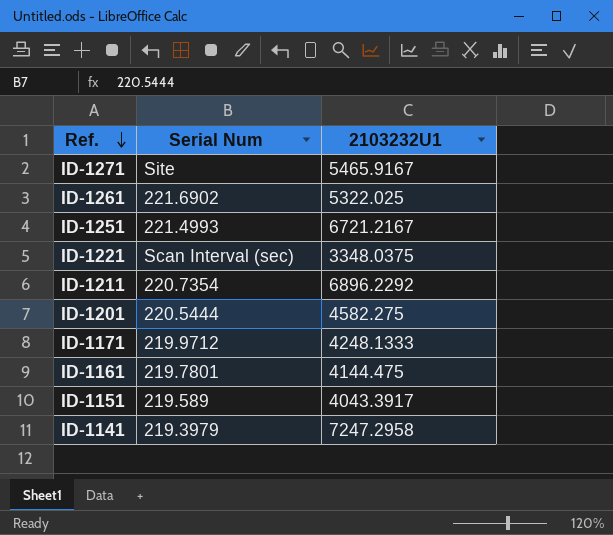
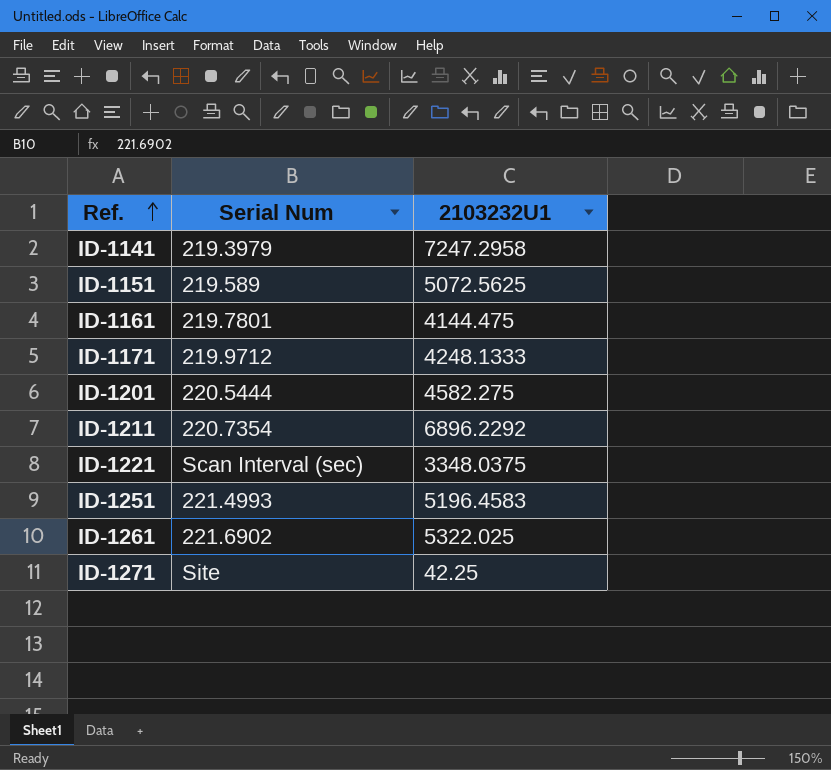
row order: Ref. descending -> Ref. ascending
ID-1151 | 2103232U1: 4043.3917 -> 5072.5625
ID-1251 | 2103232U1: 6721.2167 -> 5196.4583
ID-1271 | 2103232U1: 5465.9167 -> 42.25

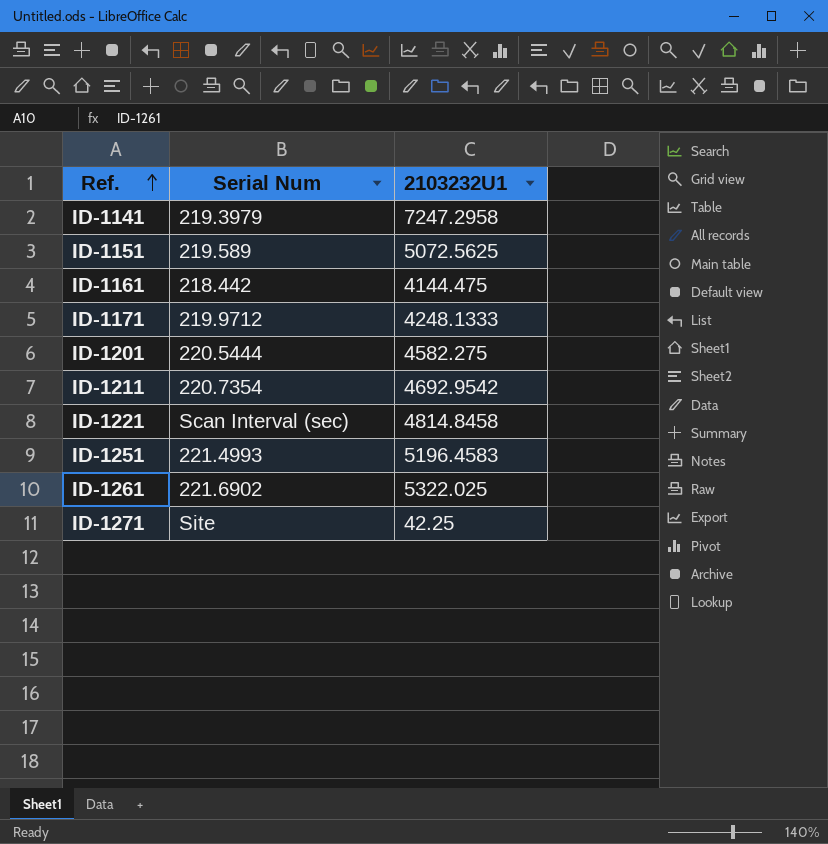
ID-1161 | Serial Num: 219.7801 -> 218.442
ID-1211 | 2103232U1: 6896.2292 -> 4692.9542
ID-1221 | 2103232U1: 3348.0375 -> 4814.8458

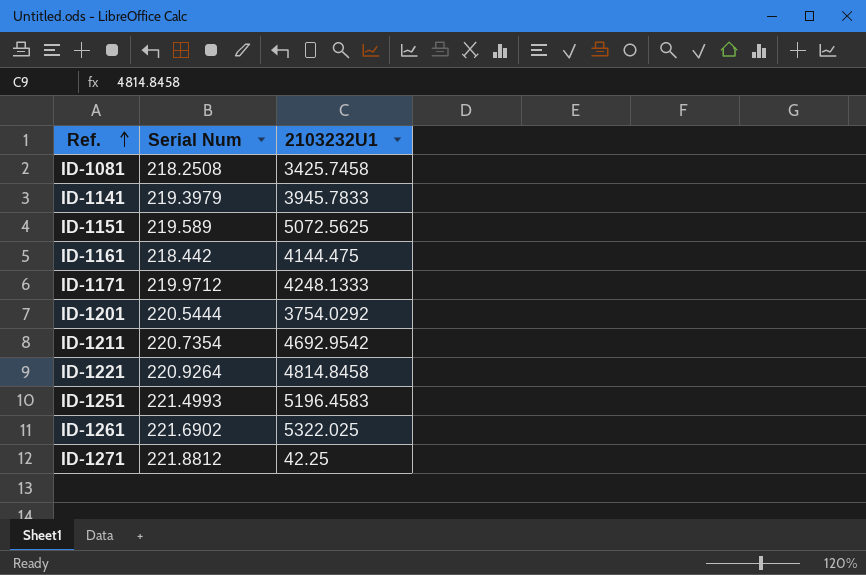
row ID-1081: none -> 218.2508 | 3425.7458
ID-1141 | 2103232U1: 7247.2958 -> 3945.7833
ID-1201 | 2103232U1: 4582.275 -> 3754.0292
ID-1221 | Serial Num: Scan Interval (sec) -> 220.9264
ID-1271 | Serial Num: Site -> 221.8812

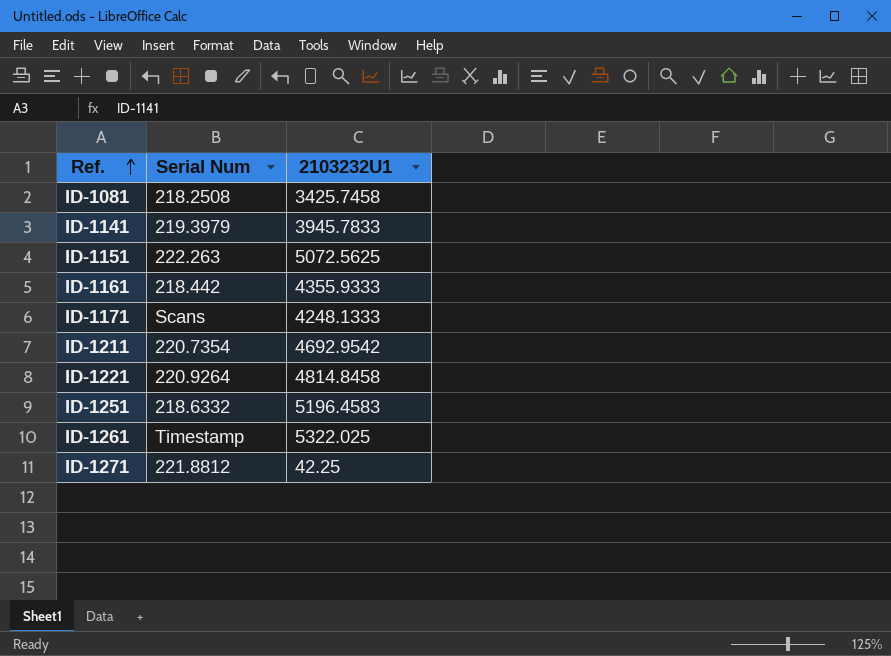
row ID-1201: 220.5444 | 3754.0292 -> none
ID-1151 | Serial Num: 219.589 -> 222.263
ID-1161 | 2103232U1: 4144.475 -> 4355.9333
ID-1171 | Serial Num: 219.9712 -> Scans
ID-1251 | Serial Num: 221.4993 -> 218.6332
ID-1261 | Serial Num: 221.6902 -> Timestamp

